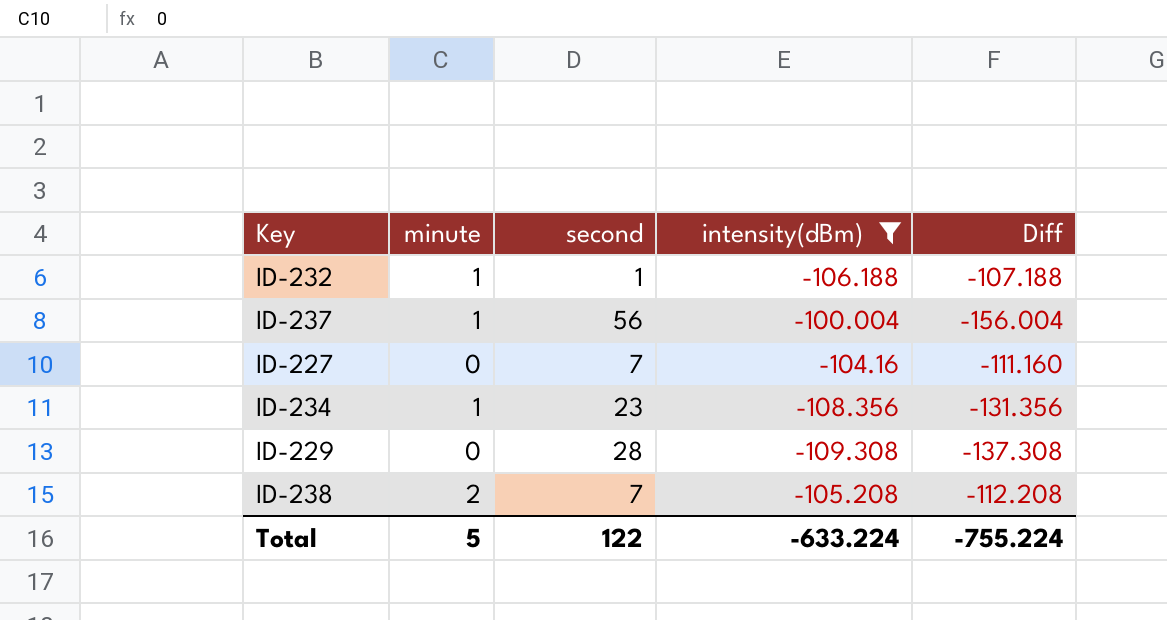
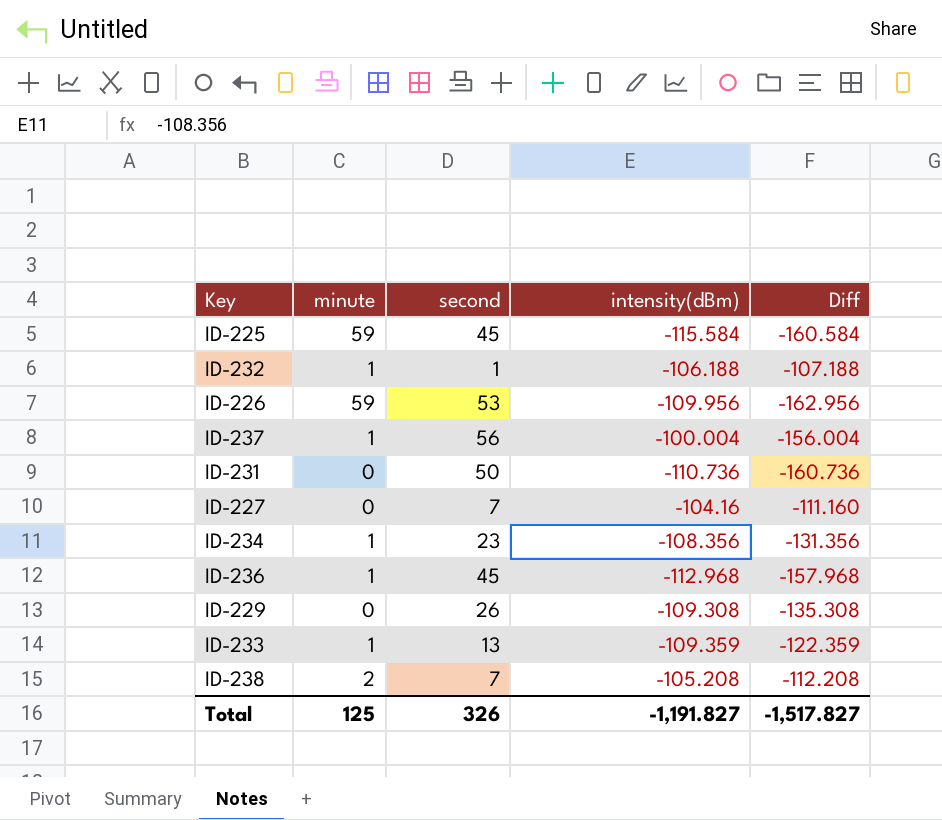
filter: intensity(dBm) >= -109.308 -> none
ID-229 | second: 28 -> 26
ID-229 | Diff: -137.308 -> -135.308
Total | minute: 5 -> 125
Total | second: 122 -> 326
Total | intensity(dBm): -633.224 -> -1,191.827
Total | Diff: -755.224 -> -1,517.827

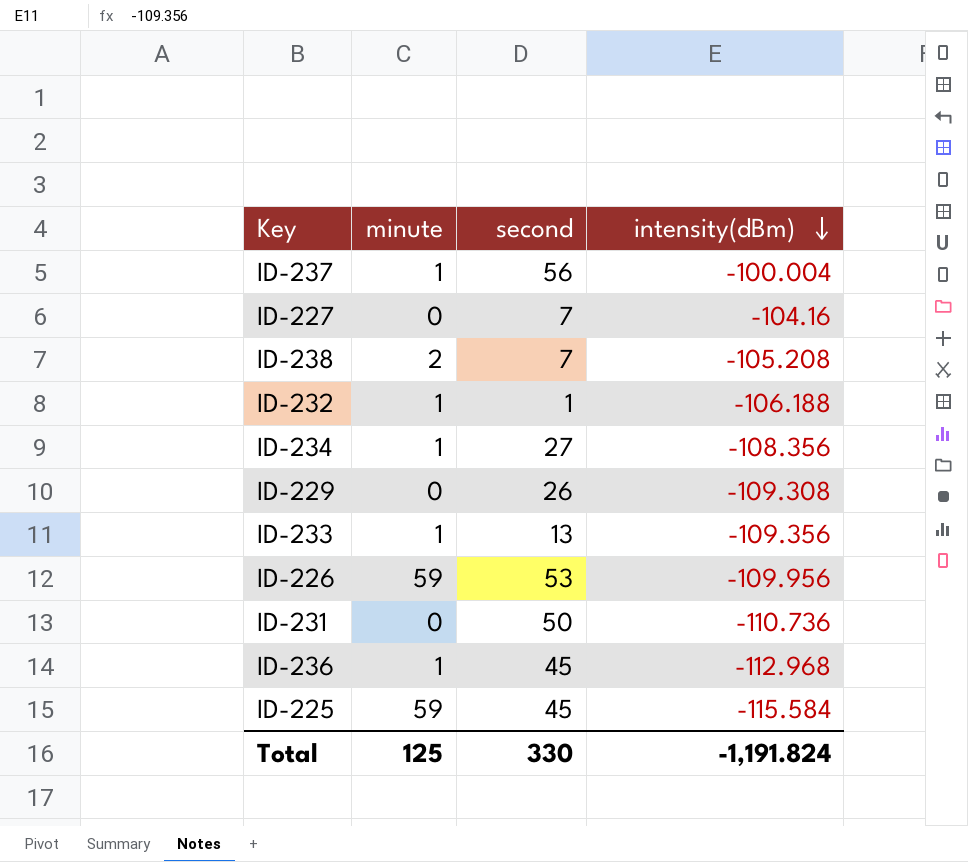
row order: none -> intensity(dBm) descending
column Diff | formula: [intensity(dBm)] - [second] -> none
ID-234 | second: 23 -> 27
ID-233 | intensity(dBm): -109.359 -> -109.356
Total | second: 326 -> 330
Total | intensity(dBm): -1,191.827 -> -1,191.824

